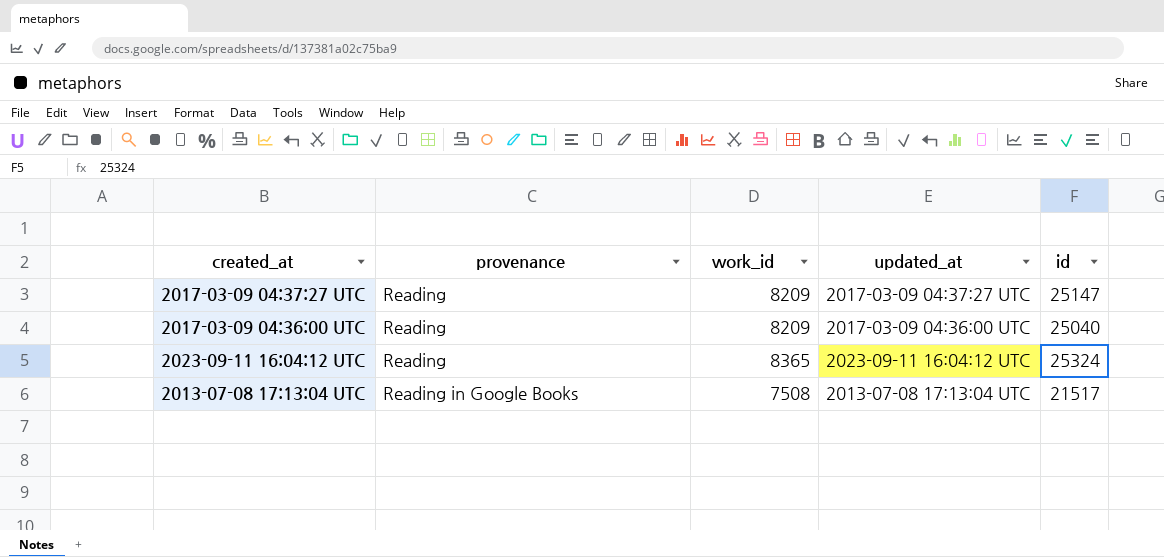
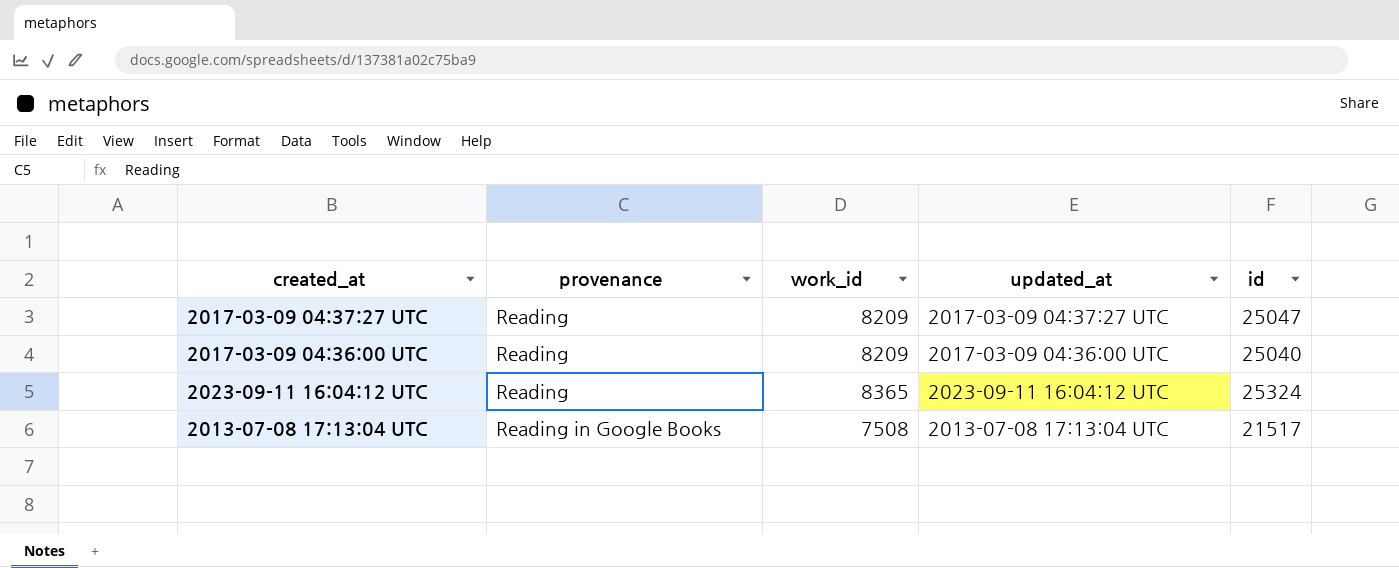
2017-03-09 04:37:27 UTC | id: 25147 -> 25047

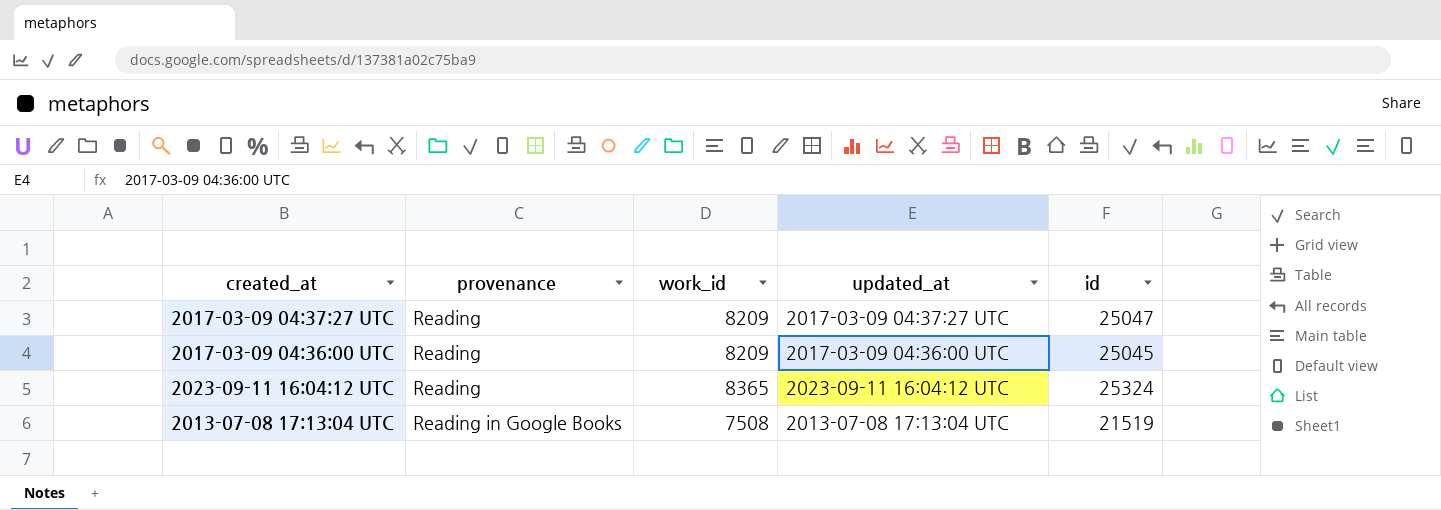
2017-03-09 04:36:00 UTC | id: 25040 -> 25045
2013-07-08 17:13:04 UTC | id: 21517 -> 21519

